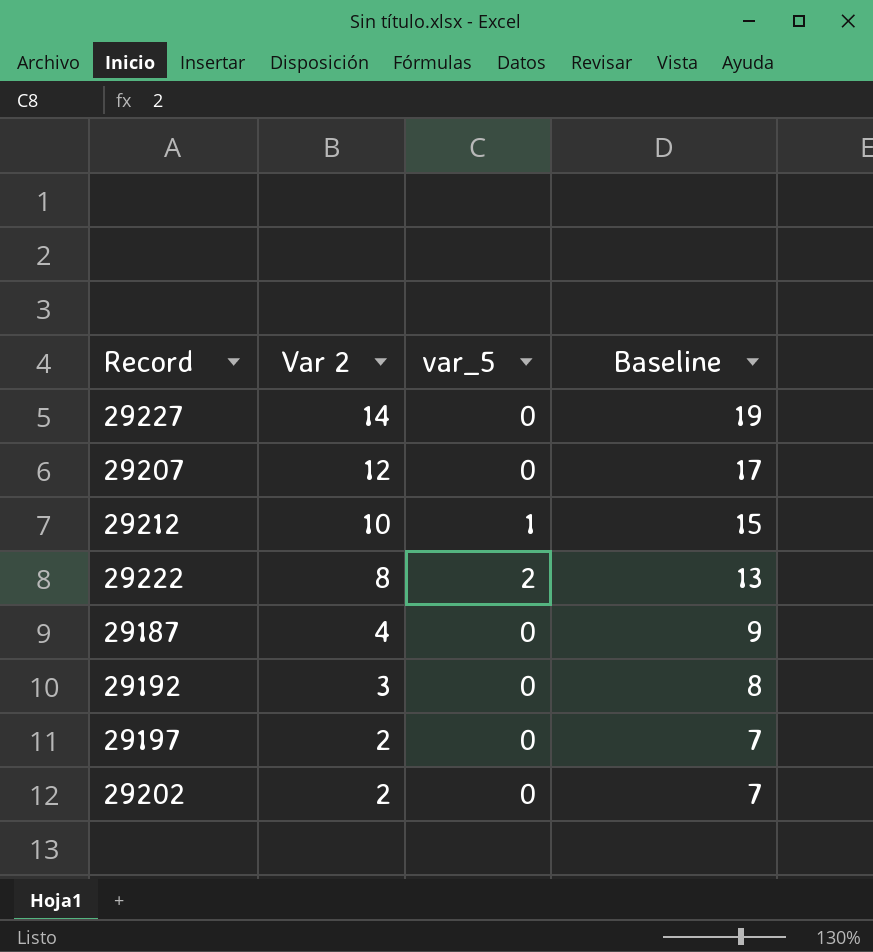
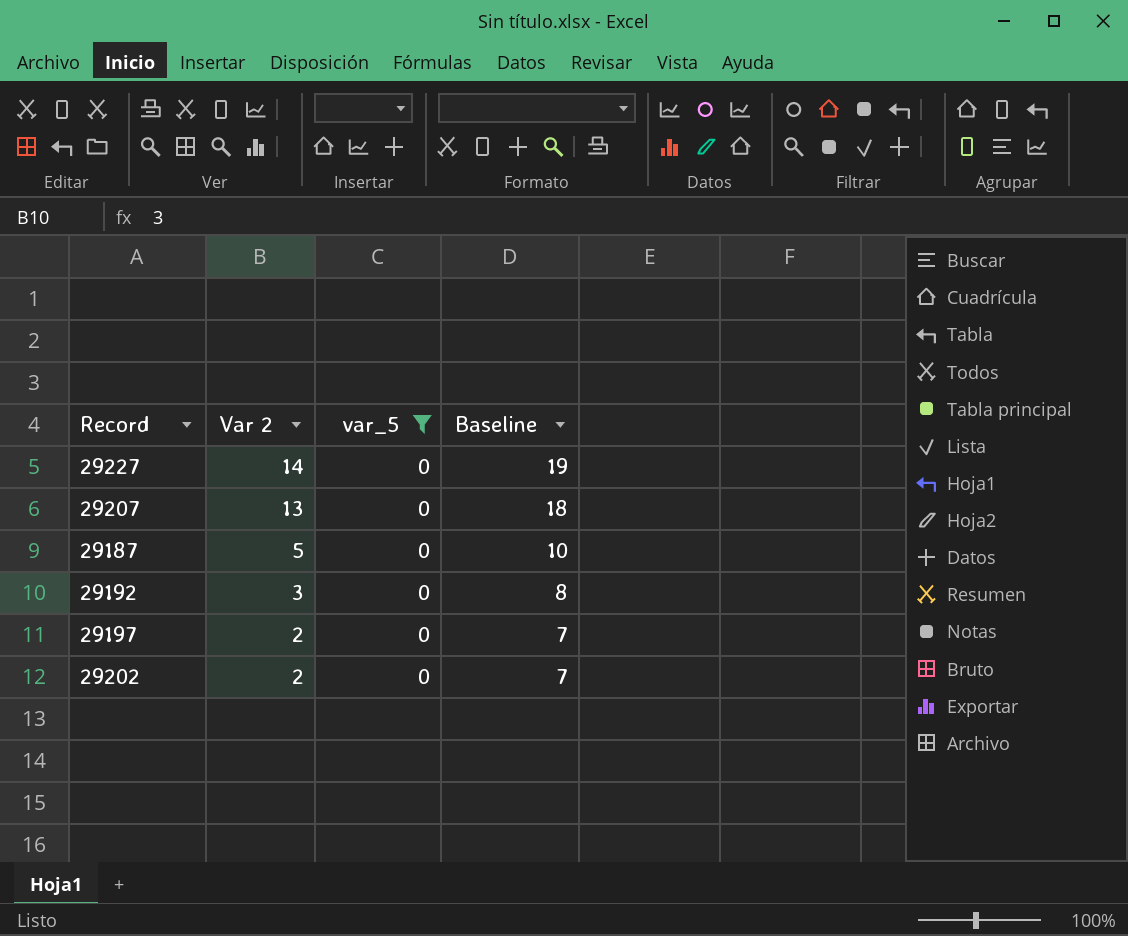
filter: none -> var_5 = 0
29207 | Var 2: 12 -> 13
29207 | Baseline: 17 -> 18
29187 | Var 2: 4 -> 5
29187 | Baseline: 9 -> 10

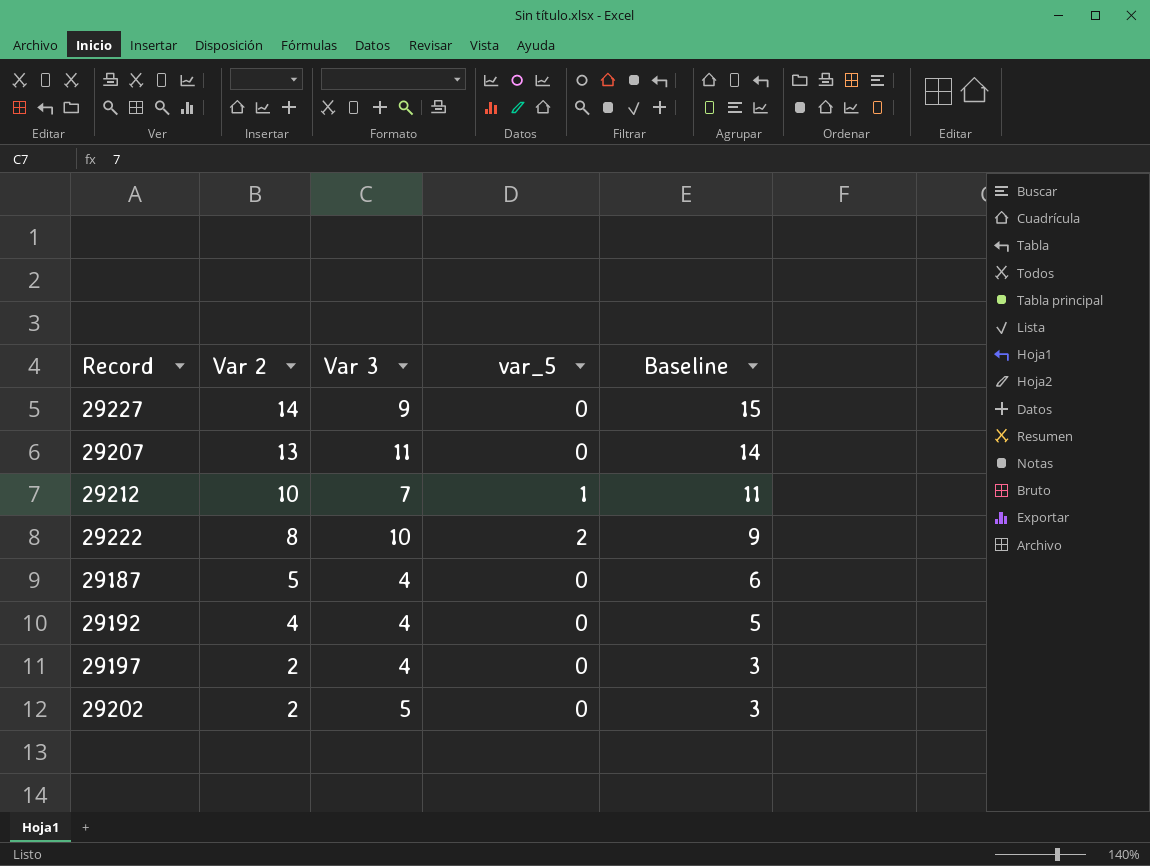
filter: var_5 = 0 -> none
column Var 3 | position: none -> 3
column Baseline | formula: [Var 2] + 5 -> [Var 2] + 1
29192 | Var 2: 3 -> 4

